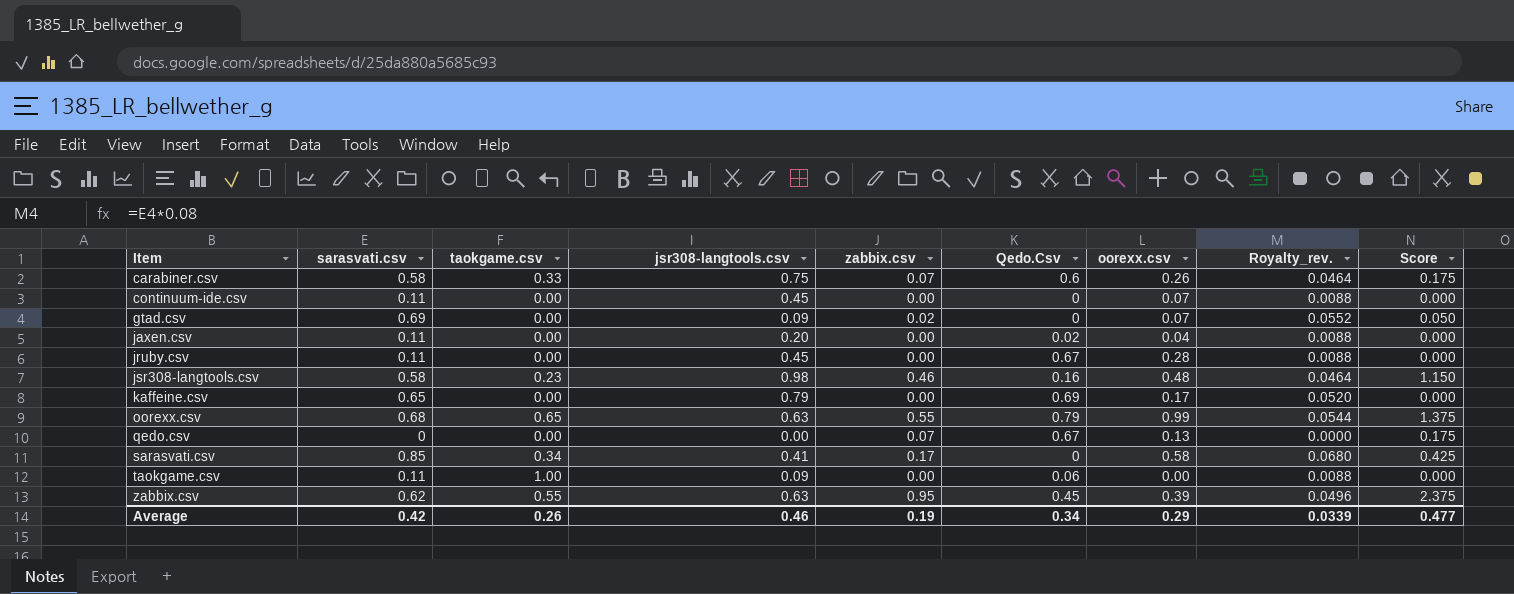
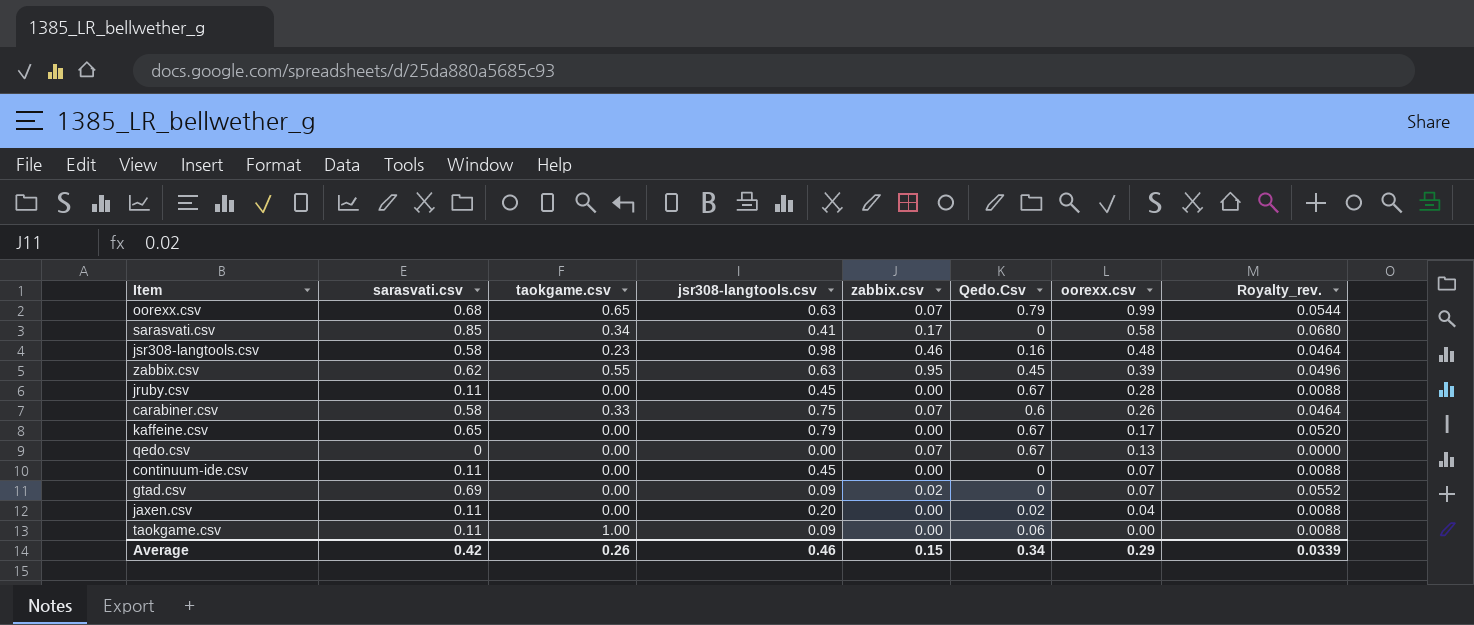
row order: Item ascending -> oorexx.csv descending
column Score | formula: [zabbix.csv] * 2.5 -> none
oorexx.csv | zabbix.csv: 0.55 -> 0.07
kaffeine.csv | Qedo.Csv: 0.69 -> 0.67
Average | zabbix.csv: 0.19 -> 0.15

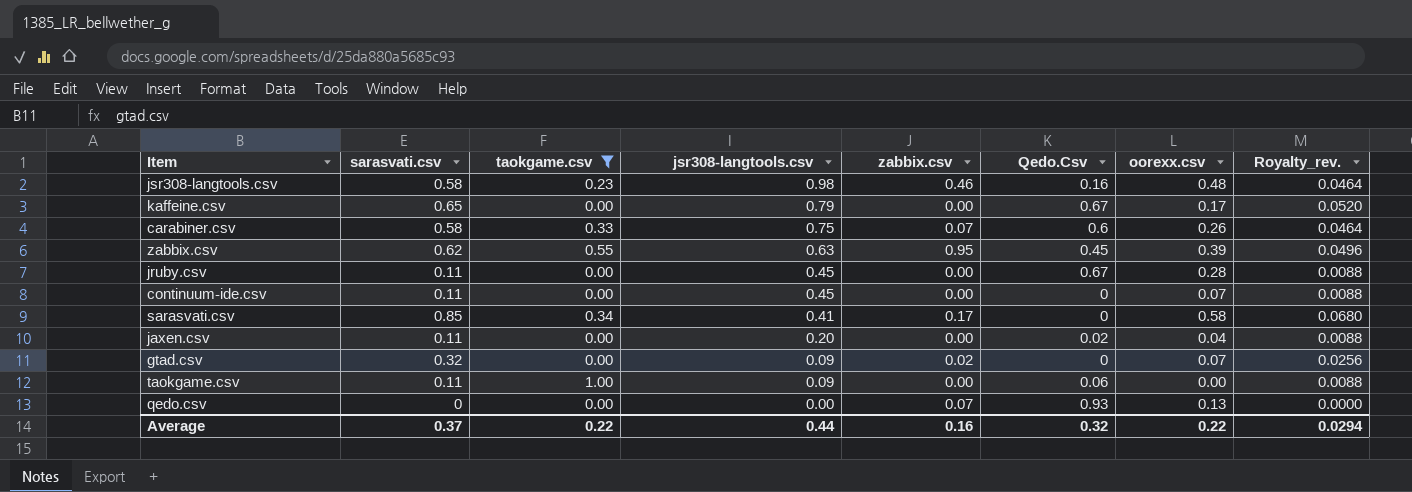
filter: none -> taokgame.csv != 0.65
row order: oorexx.csv descending -> jsr308-langtools.csv descending
gtad.csv | sarasvati.csv: 0.69 -> 0.32
gtad.csv | Royalty_rev.: 0.0552 -> 0.0256
qedo.csv | Qedo.Csv: 0.67 -> 0.93
Average | sarasvati.csv: 0.42 -> 0.37
Average | taokgame.csv: 0.26 -> 0.22
Average | jsr308-langtools.csv: 0.46 -> 0.44
Average | zabbix.csv: 0.15 -> 0.16
Average | Qedo.Csv: 0.34 -> 0.32
Average | oorexx.csv: 0.29 -> 0.22
Average | Royalty_rev.: 0.0339 -> 0.0294

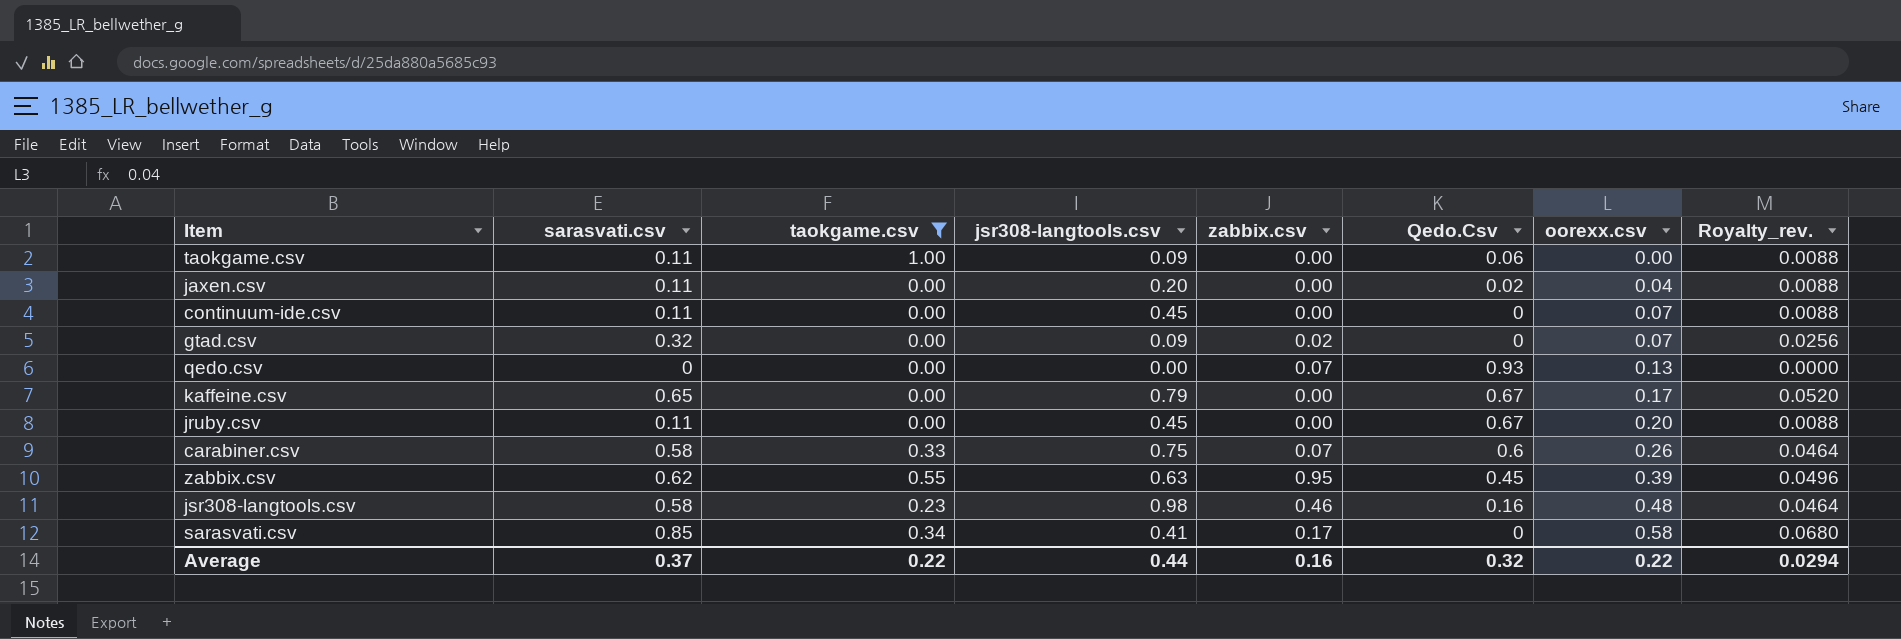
row order: jsr308-langtools.csv descending -> oorexx.csv ascending
jruby.csv | oorexx.csv: 0.28 -> 0.20

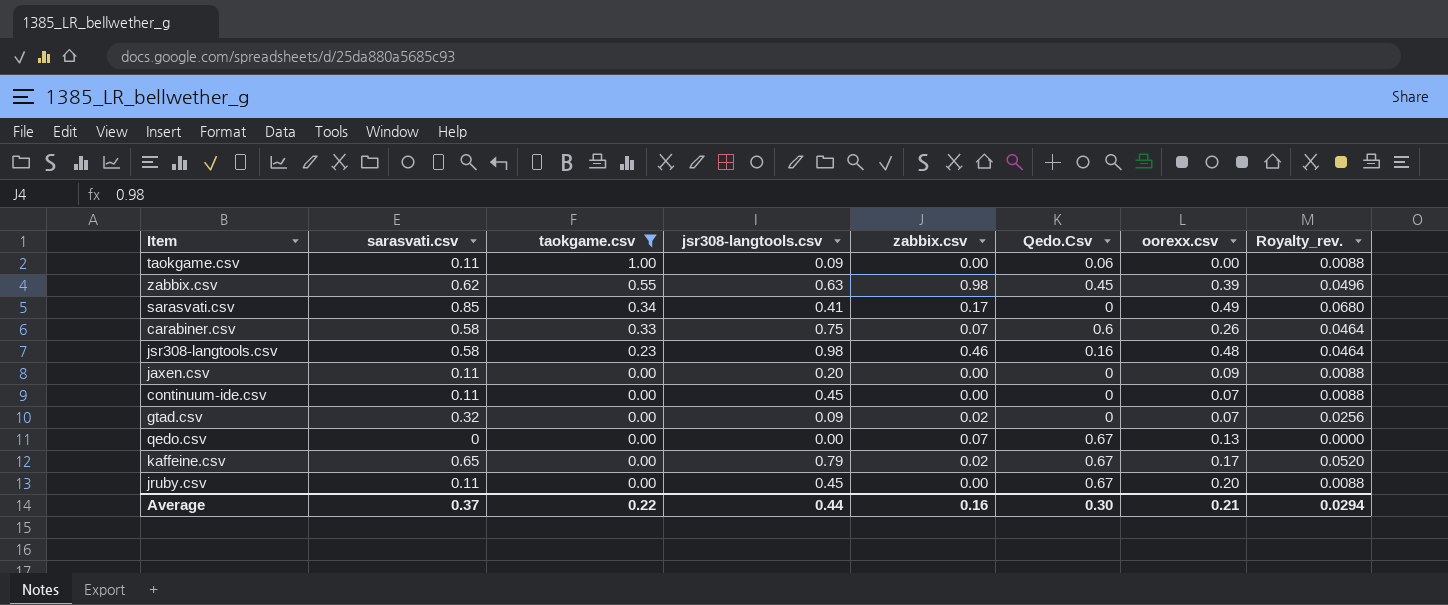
row order: oorexx.csv ascending -> taokgame.csv descending
zabbix.csv | zabbix.csv: 0.95 -> 0.98
sarasvati.csv | oorexx.csv: 0.58 -> 0.49
jaxen.csv | Qedo.Csv: 0.02 -> 0
jaxen.csv | oorexx.csv: 0.04 -> 0.09
qedo.csv | Qedo.Csv: 0.93 -> 0.67
kaffeine.csv | zabbix.csv: 0.00 -> 0.02
Average | Qedo.Csv: 0.32 -> 0.30
Average | oorexx.csv: 0.22 -> 0.21

